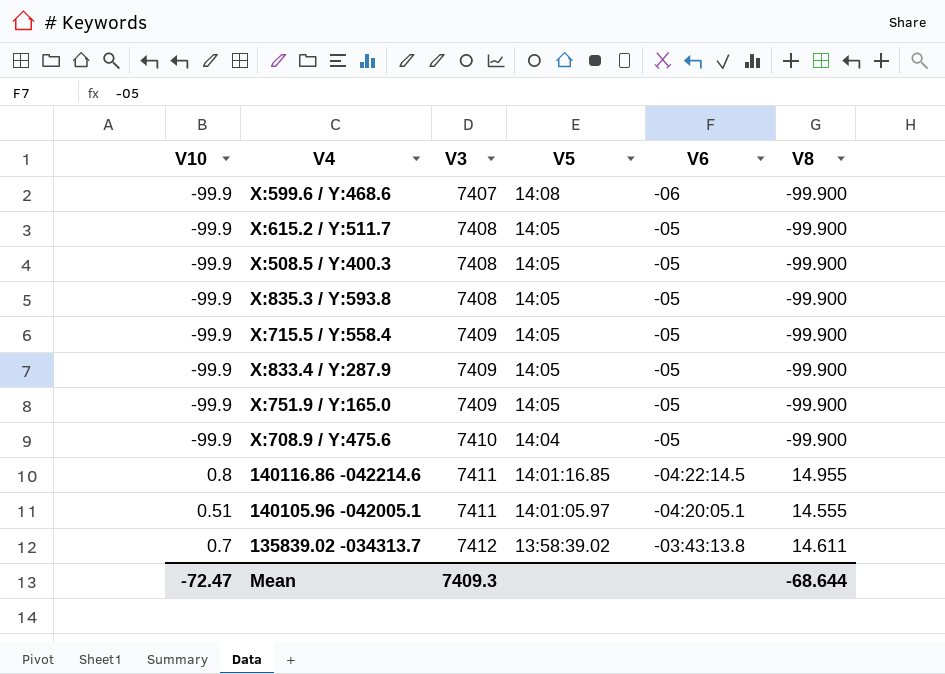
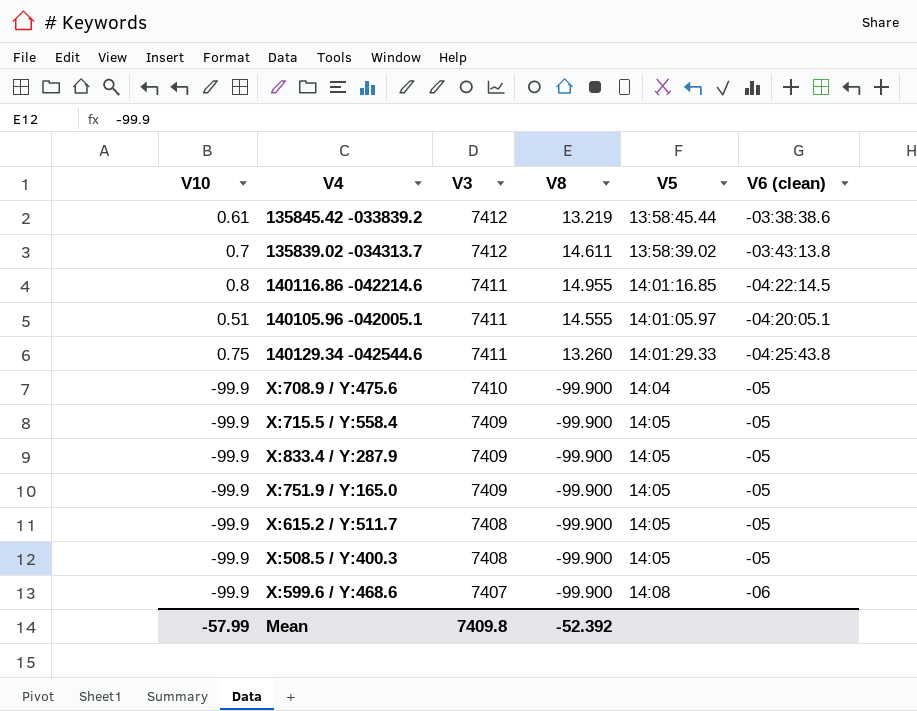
row order: V3 ascending -> V3 descending
column V8 | position: 6 -> 4
column name: V6 -> V6 (clean)
row X:835.3 / Y:593.8: -99.9 | 7408 | 14:05 | -05 | -99.900 -> none
row 135845.42 -033839.2: none -> 0.61 | 7412 | 13.219 | 13:58:45.44 | -03:38:38.6
row 140129.34 -042544.6: none -> 0.75 | 7411 | 13.260 | 14:01:29.33 | -04:25:43.8
Mean | V10: -72.47 -> -57.99
Mean | V3: 7409.3 -> 7409.8
Mean | V8: -68.644 -> -52.392

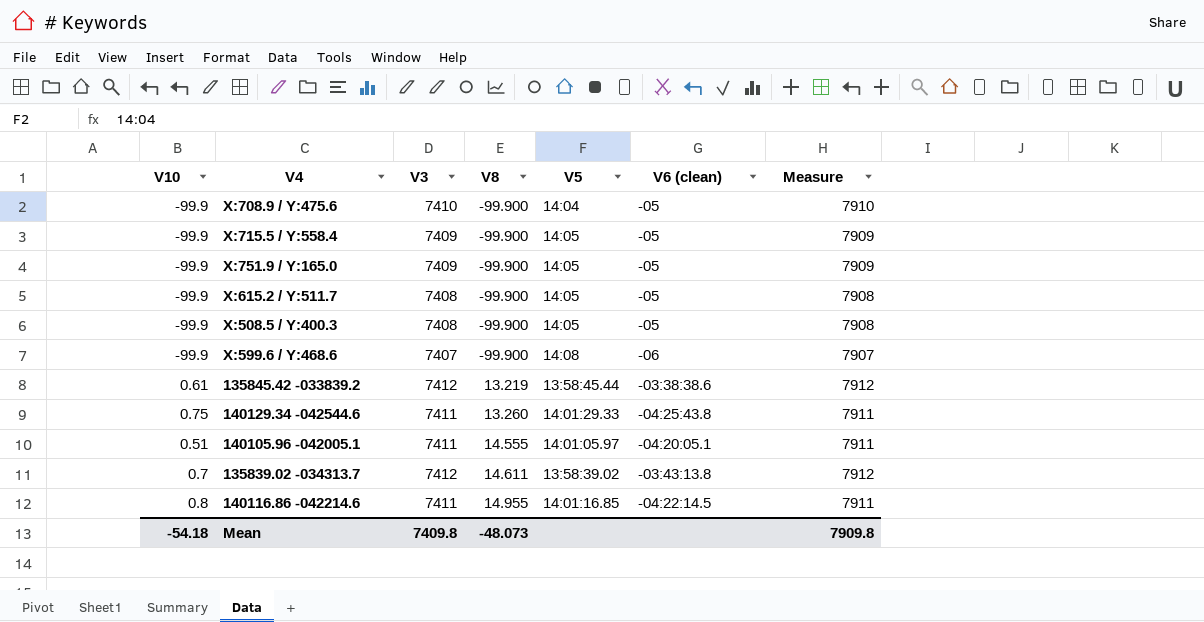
row order: V3 descending -> V8 ascending
column Measure | formula: none -> [V3] + 500
row X:833.4 / Y:287.9: -99.9 | 7409 | -99.900 | 14:05 | -05 -> none
Mean | V10: -57.99 -> -54.18
Mean | V8: -52.392 -> -48.073

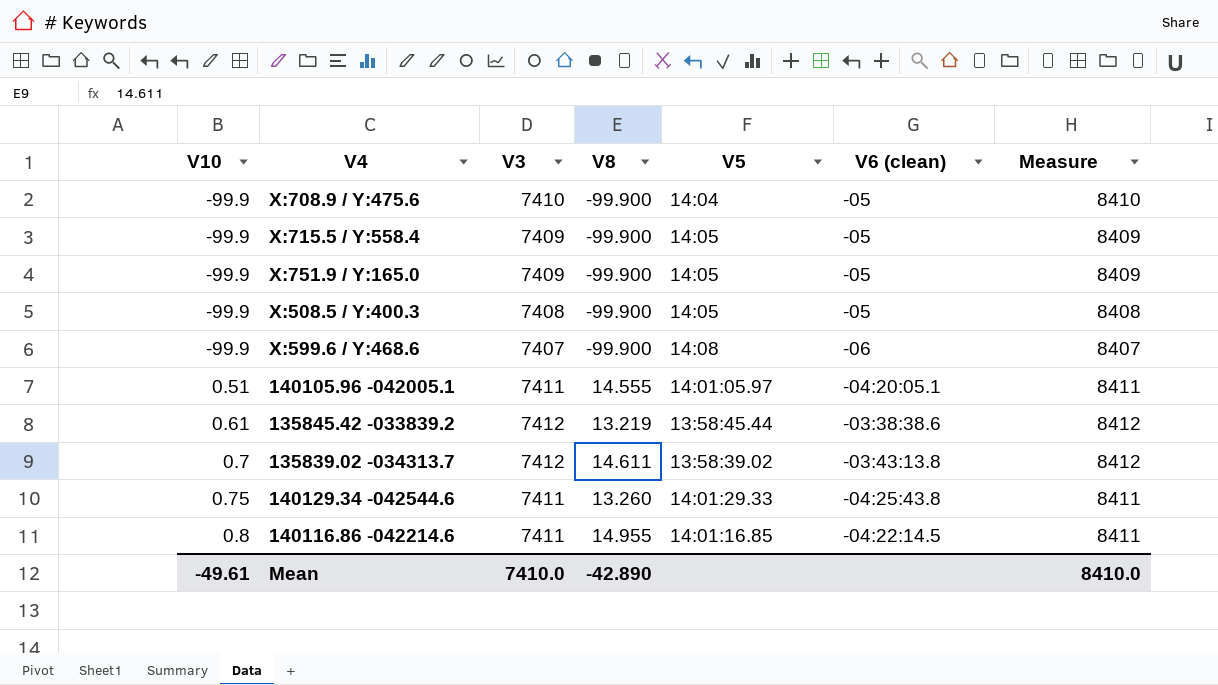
row order: V8 ascending -> V10 ascending
column Measure | formula: [V3] + 500 -> [V3] + 1000
row X:615.2 / Y:511.7: -99.9 | 7408 | -99.900 | 14:05 | -05 | 7908 -> none
Mean | V10: -54.18 -> -49.61
Mean | V3: 7409.8 -> 7410.0
Mean | V8: -48.073 -> -42.890
Mean | Measure: 7909.8 -> 8410.0

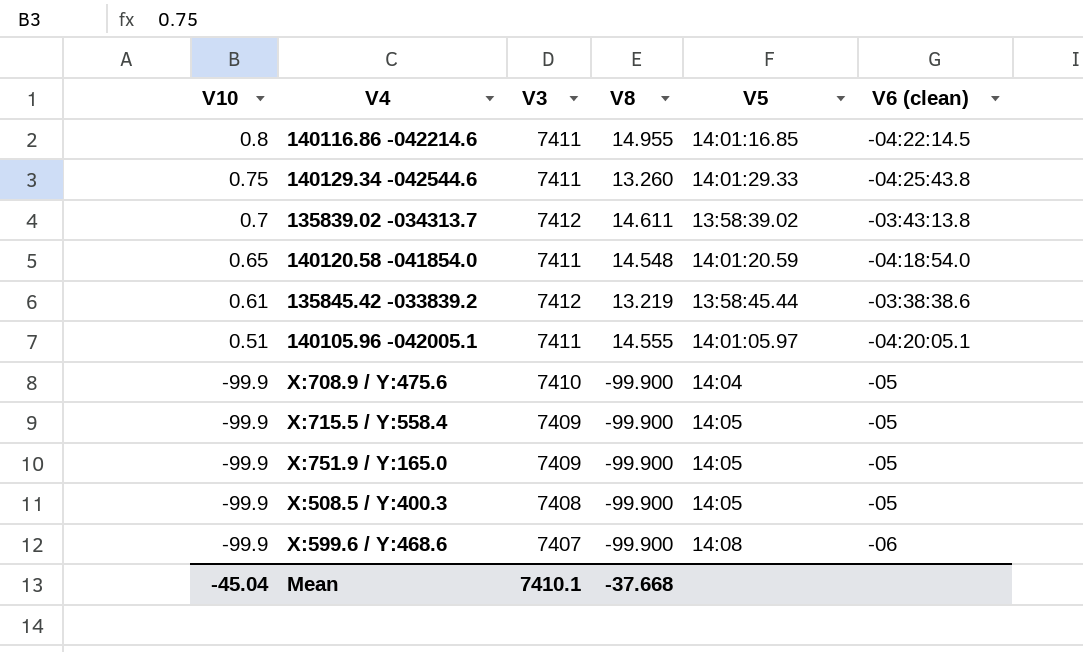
row order: V10 ascending -> V10 descending
column Measure | formula: [V3] + 1000 -> none
row 140120.58 -041854.0: none -> 0.65 | 7411 | 14.548 | 14:01:20.59 | -04:18:54.0
Mean | V10: -49.61 -> -45.04
Mean | V3: 7410.0 -> 7410.1
Mean | V8: -42.890 -> -37.668

